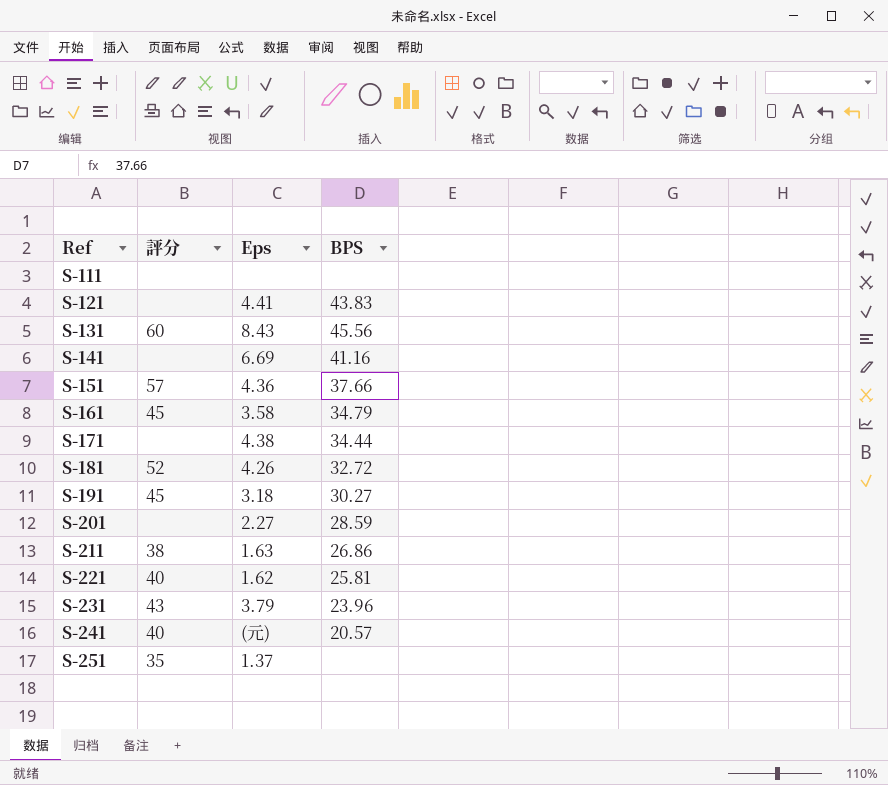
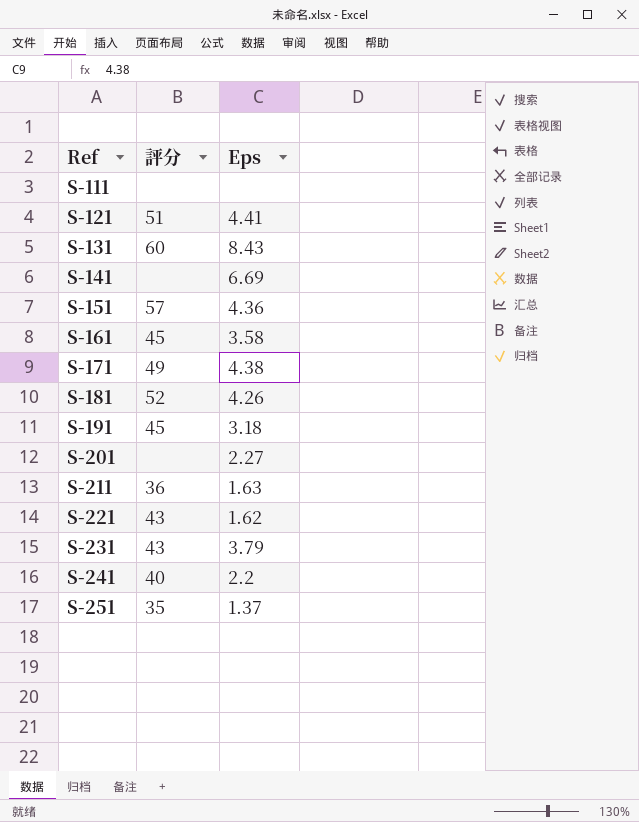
column BPS | position: 4 -> none
S-121 | 評分: none -> 51
S-171 | 評分: none -> 49
S-211 | 評分: 38 -> 36
S-221 | 評分: 40 -> 43
S-241 | Eps: (元) -> 2.2

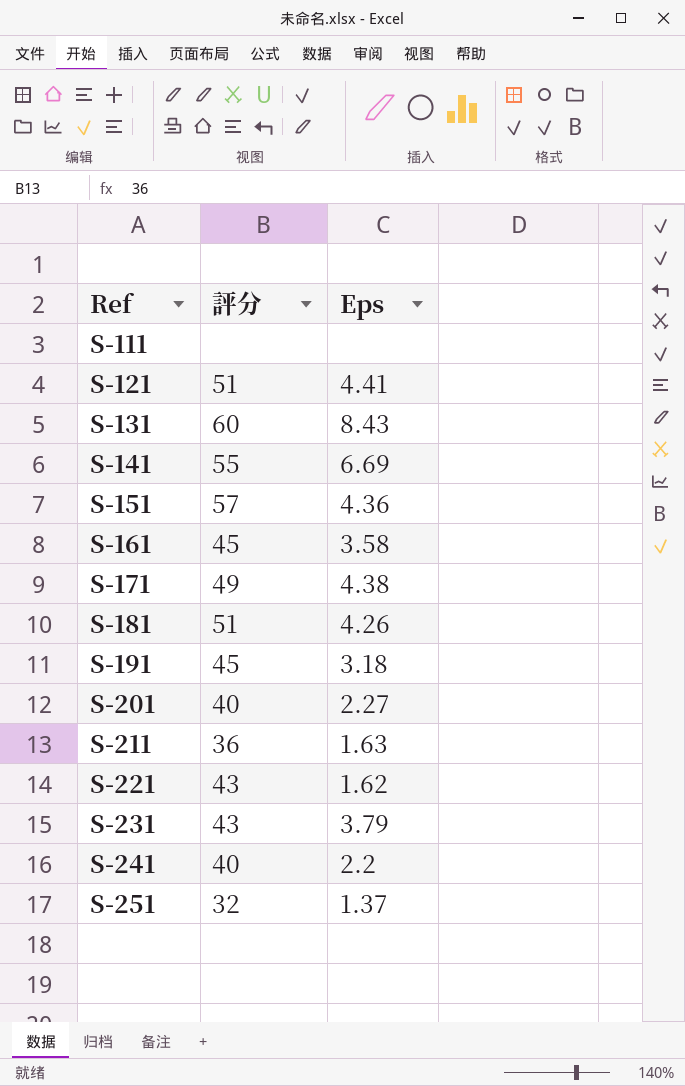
S-141 | 評分: none -> 55
S-181 | 評分: 52 -> 51
S-201 | 評分: none -> 40
S-251 | 評分: 35 -> 32

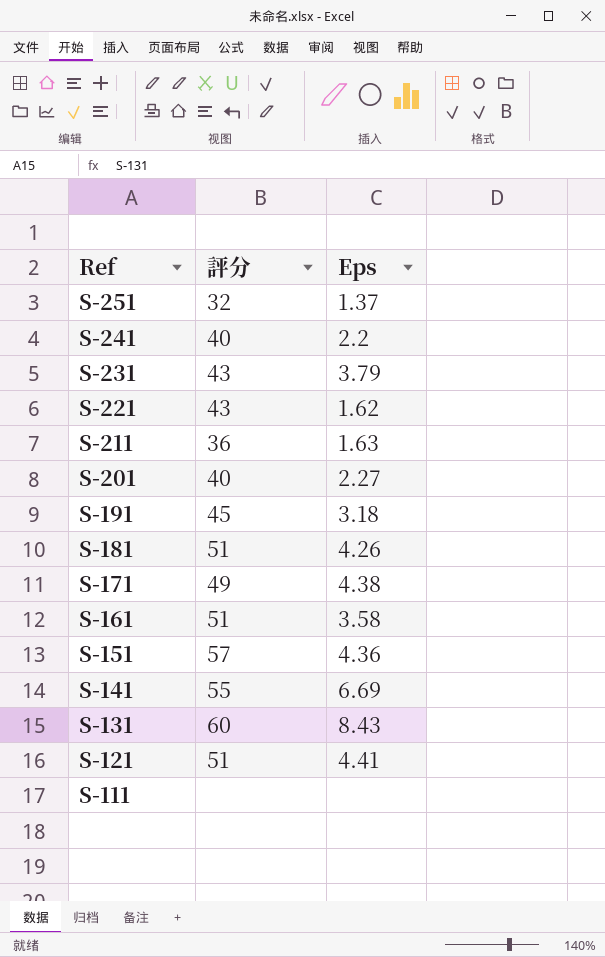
row order: Ref ascending -> Ref descending
S-161 | 評分: 45 -> 51

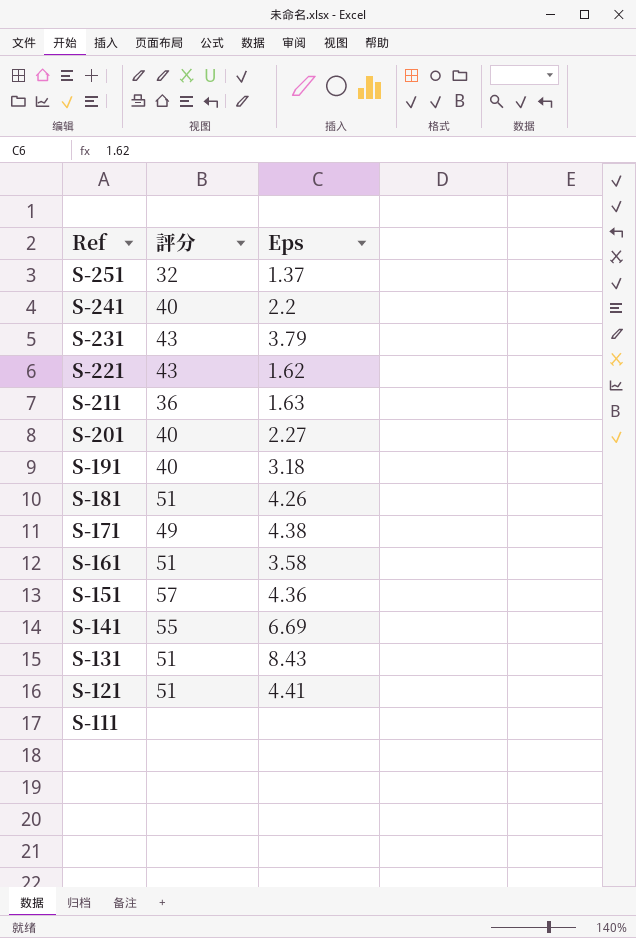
S-191 | 評分: 45 -> 40
S-131 | 評分: 60 -> 51

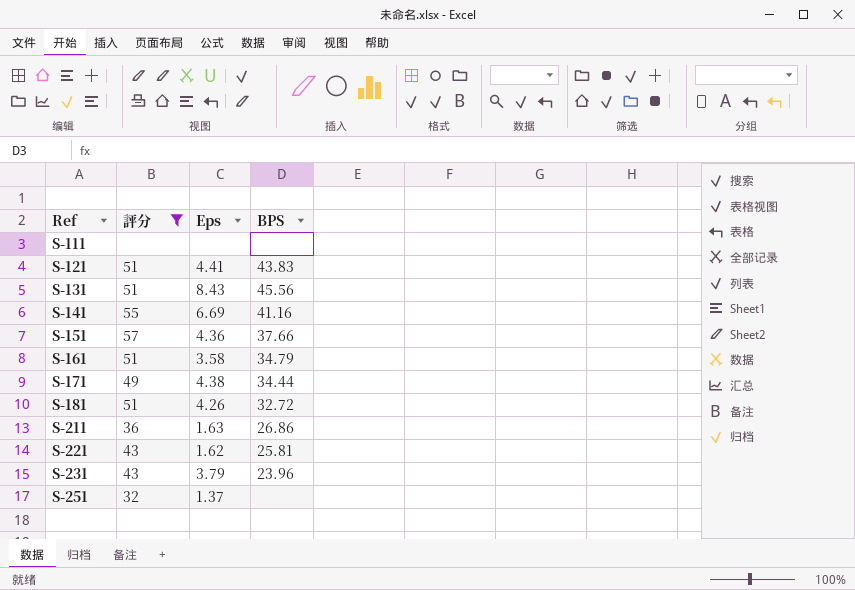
filter: none -> 評分 != 40
row order: Ref descending -> Ref ascending
column BPS | position: none -> 4

